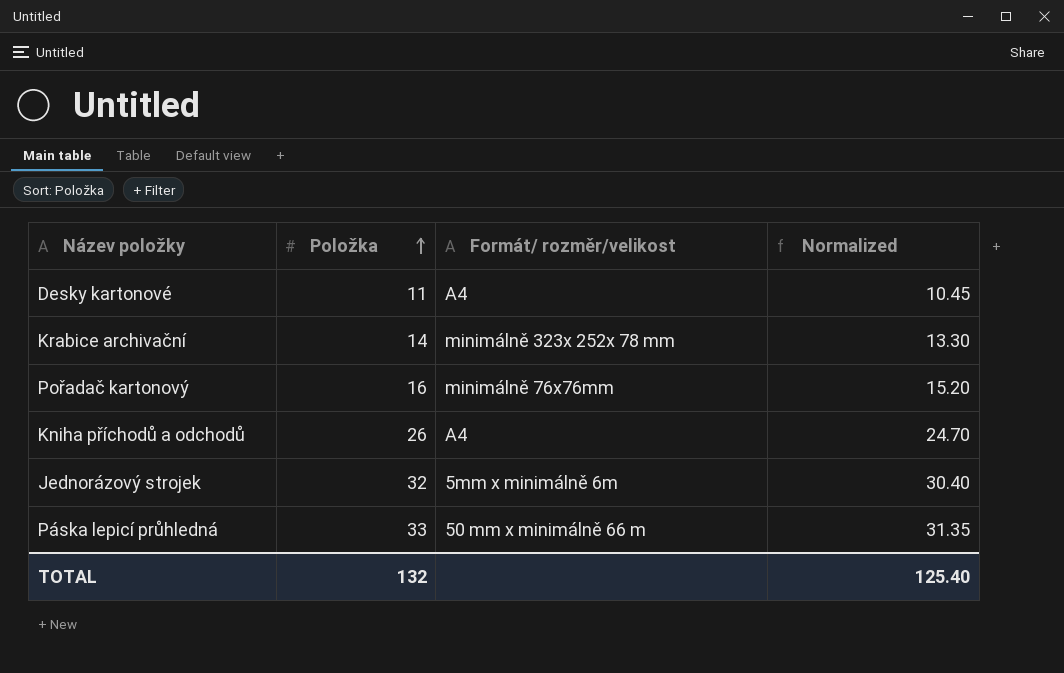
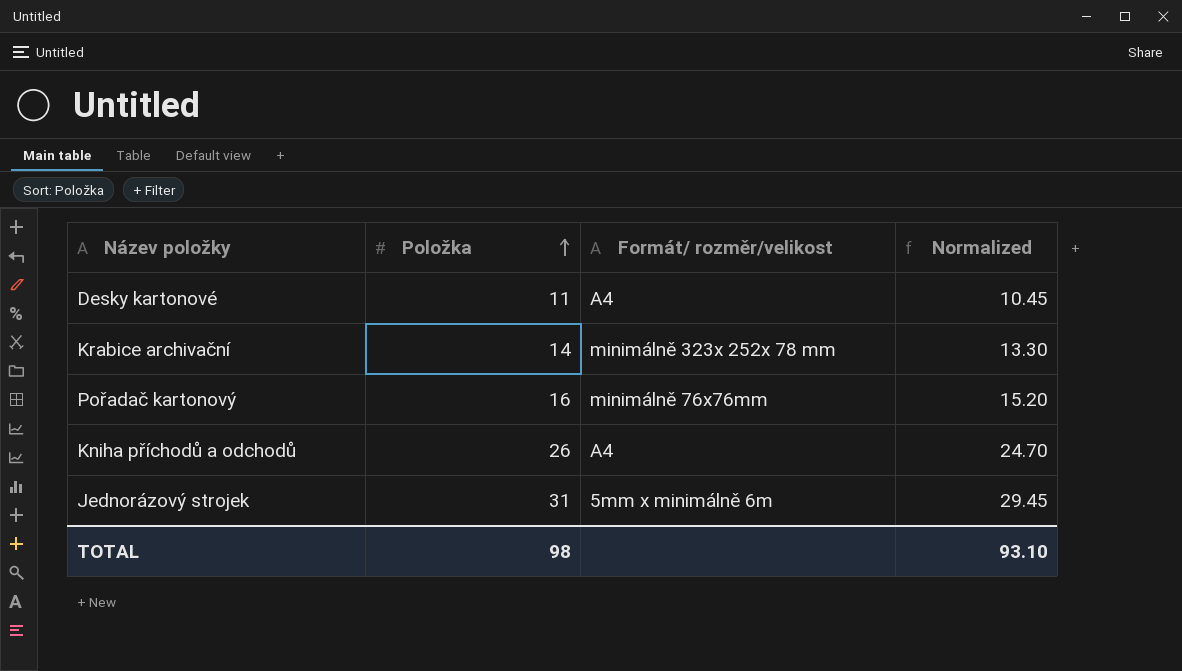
row Páska lepicí průhledná: 33 | 50 mm x minimálně 66 m | 31.35 -> none
Jednorázový strojek | Položka: 32 -> 31
Jednorázový strojek | Normalized: 30.40 -> 29.45
TOTAL | Položka: 132 -> 98
TOTAL | Normalized: 125.40 -> 93.10

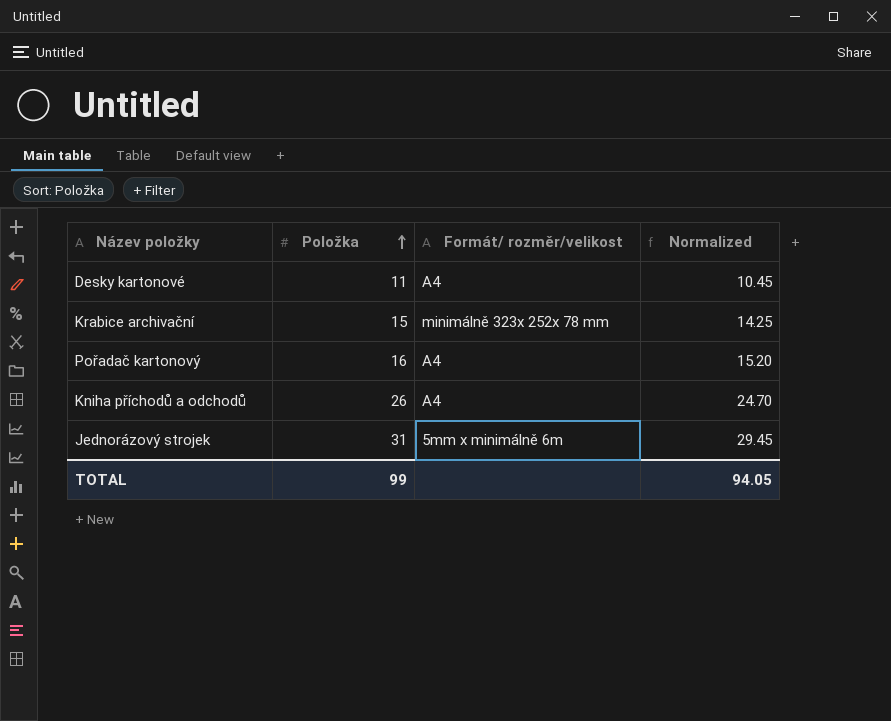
Krabice archivační | Položka: 14 -> 15
Krabice archivační | Normalized: 13.30 -> 14.25
Pořadač kartonový | Formát/ rozměr/velikost: minimálně 76x76mm -> A4
TOTAL | Položka: 98 -> 99
TOTAL | Normalized: 93.10 -> 94.05

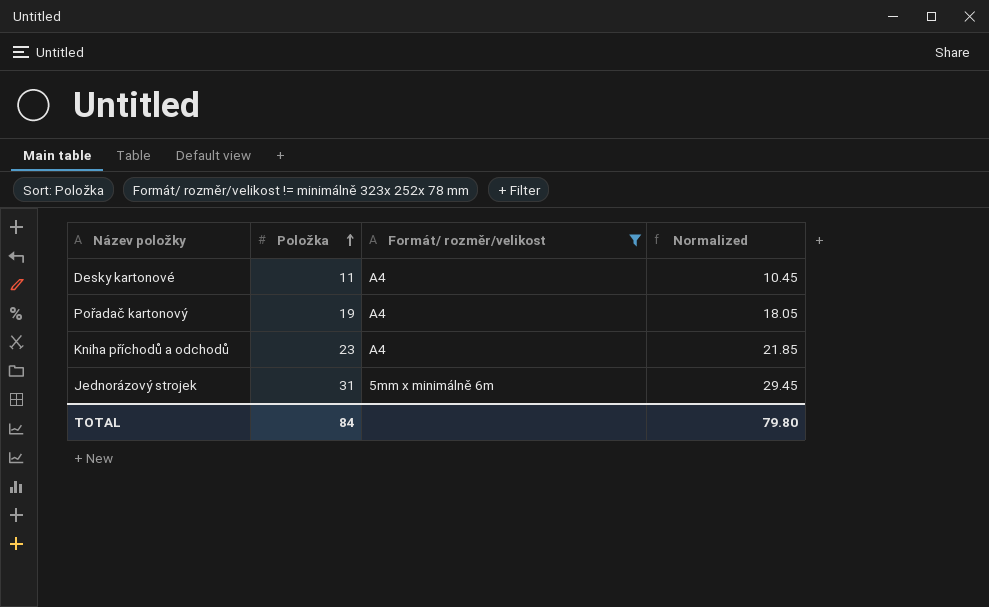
filter: none -> Formát/ rozměr/velikost != minimálně 323x 252x 78 mm
Pořadač kartonový | Položka: 16 -> 19
Pořadač kartonový | Normalized: 15.20 -> 18.05
Kniha příchodů a odchodů | Položka: 26 -> 23
Kniha příchodů a odchodů | Normalized: 24.70 -> 21.85
TOTAL | Položka: 99 -> 84
TOTAL | Normalized: 94.05 -> 79.80

